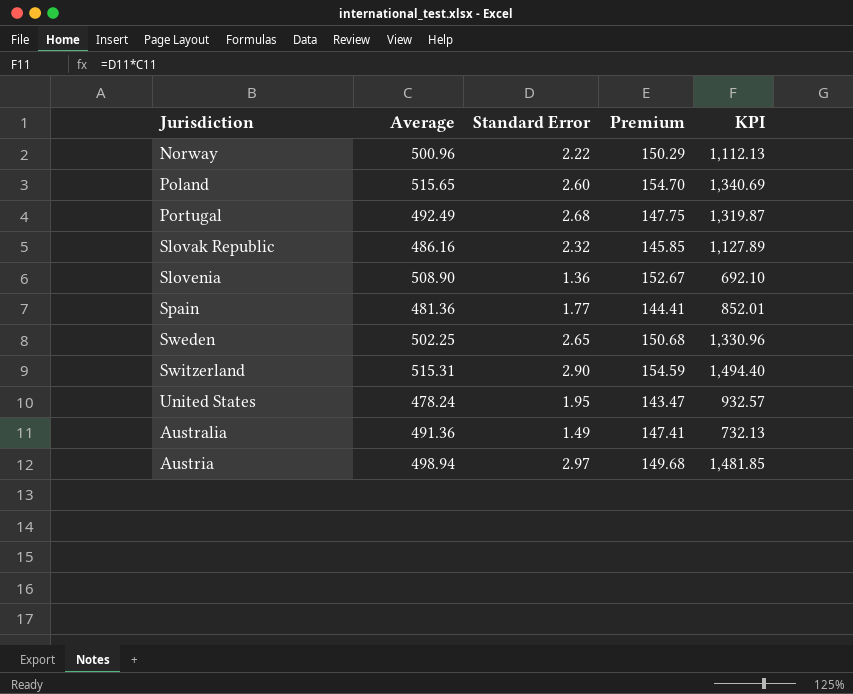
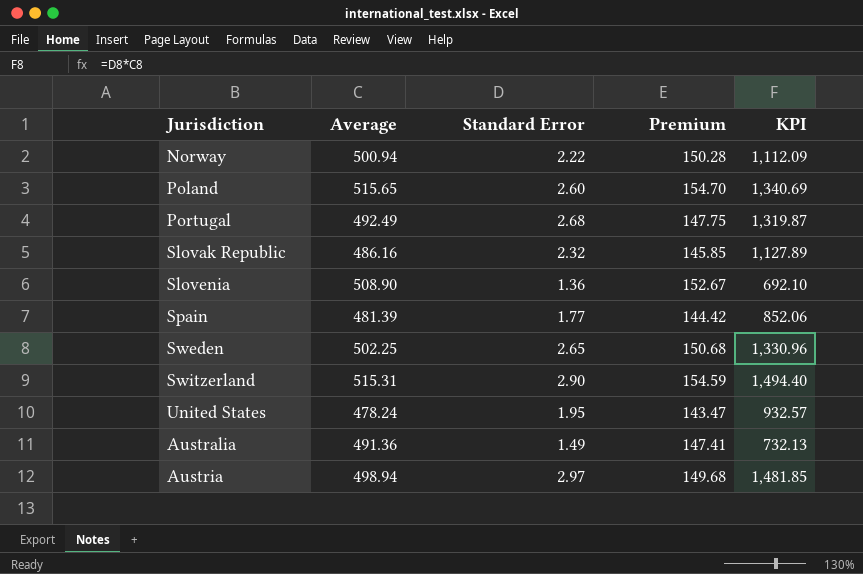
Norway | Average: 500.96 -> 500.94
Norway | Premium: 150.29 -> 150.28
Norway | KPI: 1,112.13 -> 1,112.09
Spain | Average: 481.36 -> 481.39
Spain | Premium: 144.41 -> 144.42
Spain | KPI: 852.01 -> 852.06

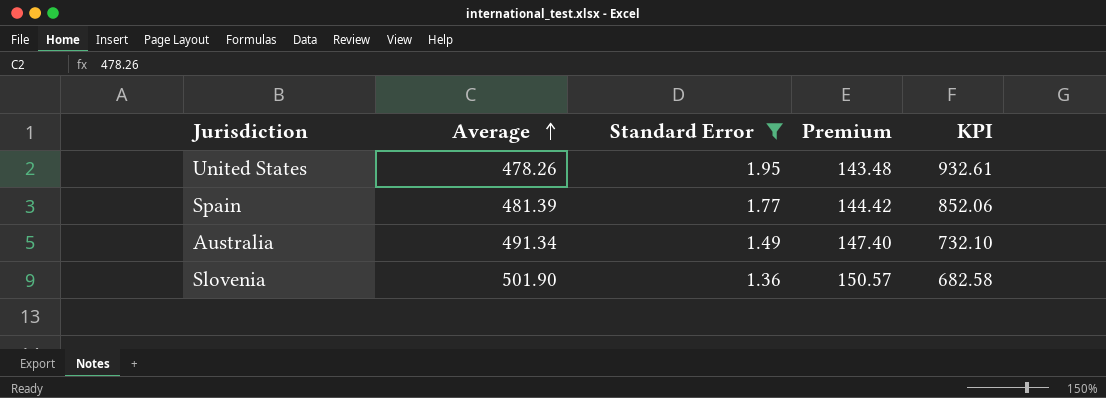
filter: none -> Standard Error <= 1.95
row order: none -> Average ascending
United States | Average: 478.24 -> 478.26
United States | Premium: 143.47 -> 143.48
United States | KPI: 932.57 -> 932.61
Australia | Average: 491.36 -> 491.34
Australia | Premium: 147.41 -> 147.40
Australia | KPI: 732.13 -> 732.10
Slovenia | Average: 508.90 -> 501.90
Slovenia | Premium: 152.67 -> 150.57
Slovenia | KPI: 692.10 -> 682.58

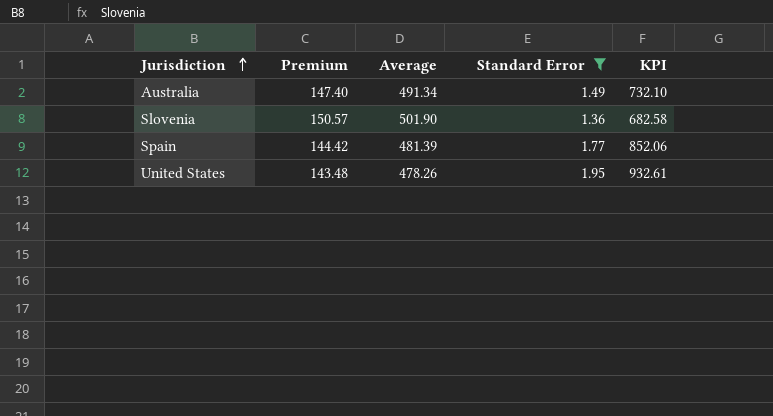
row order: Average ascending -> Jurisdiction ascending
column Premium | position: 4 -> 2

